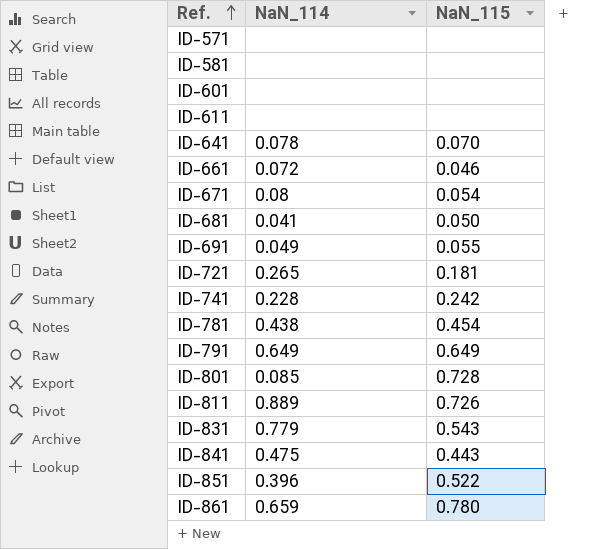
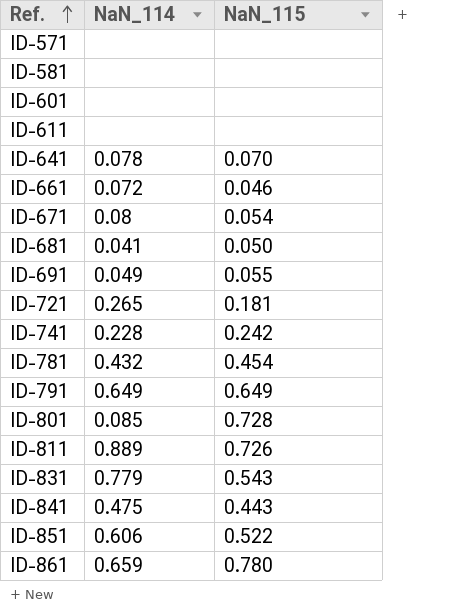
ID-781 | NaN_114: 0.438 -> 0.432
ID-851 | NaN_114: 0.396 -> 0.606

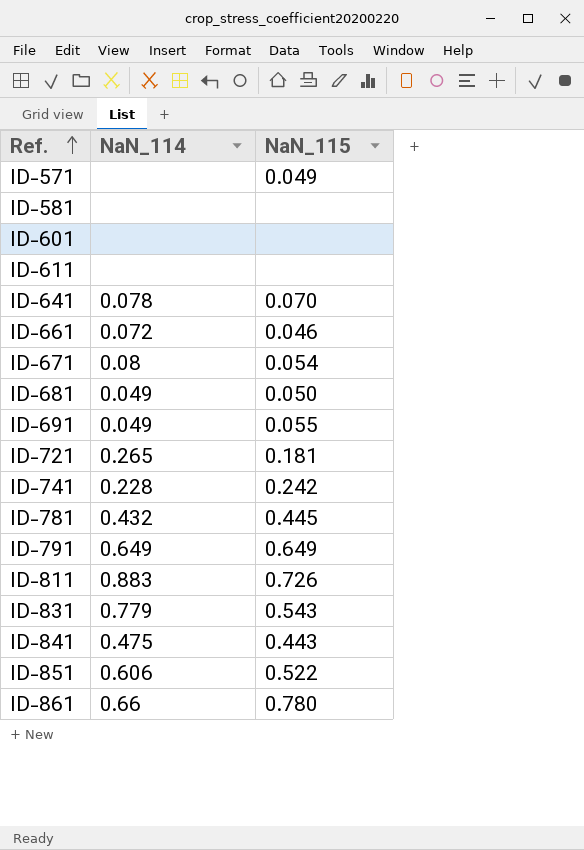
row ID-801: 0.085 | 0.728 -> none
ID-571 | NaN_115: none -> 0.049
ID-681 | NaN_114: 0.041 -> 0.049
ID-781 | NaN_115: 0.454 -> 0.445
ID-811 | NaN_114: 0.889 -> 0.883
ID-861 | NaN_114: 0.659 -> 0.66

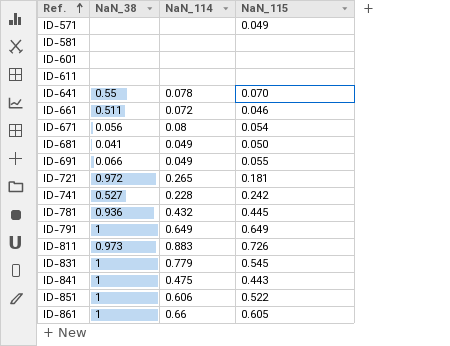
column NaN_38 | position: none -> 2
ID-831 | NaN_115: 0.543 -> 0.545
ID-861 | NaN_115: 0.780 -> 0.605

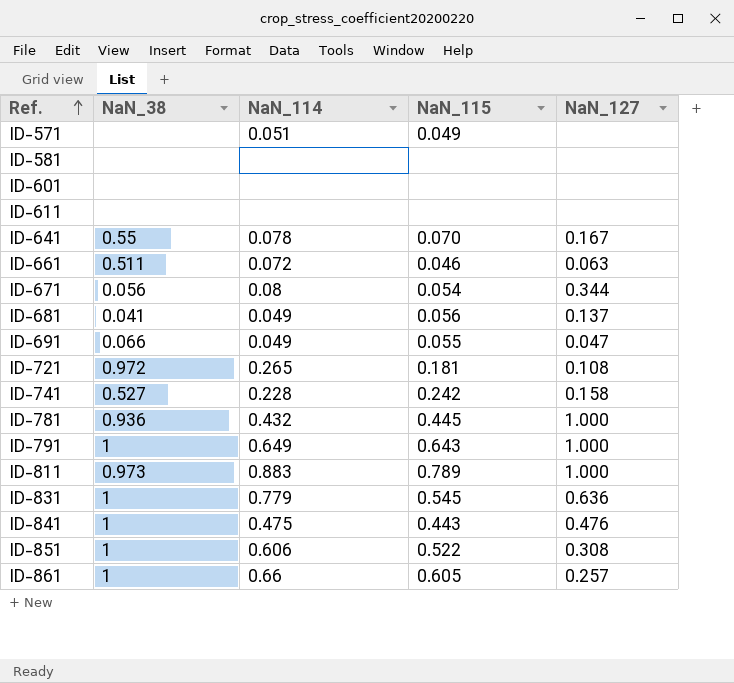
column NaN_127 | position: none -> 5
ID-571 | NaN_114: none -> 0.051
ID-681 | NaN_115: 0.050 -> 0.056
ID-791 | NaN_115: 0.649 -> 0.643
ID-811 | NaN_115: 0.726 -> 0.789

